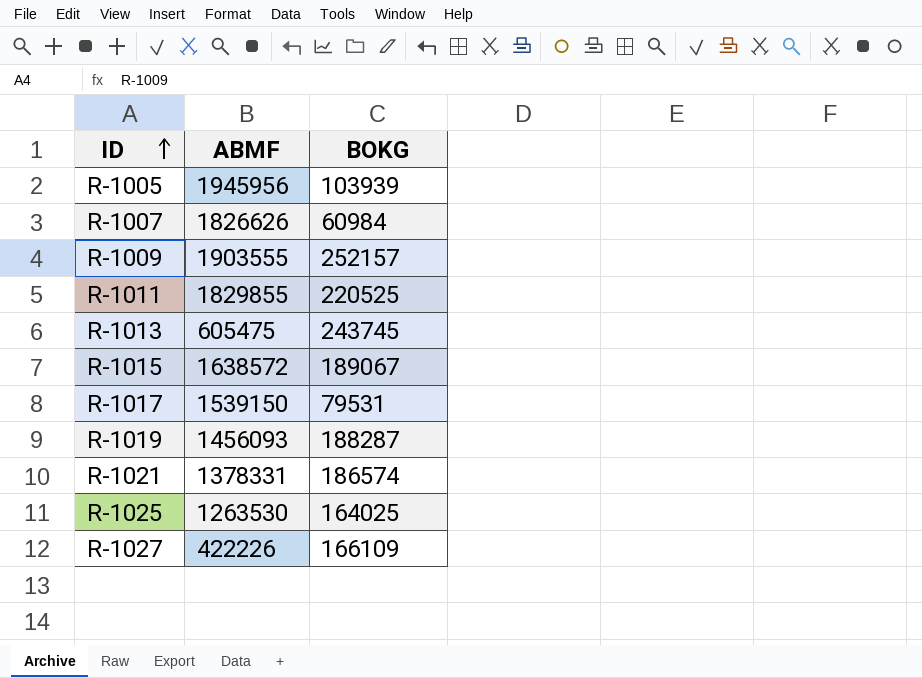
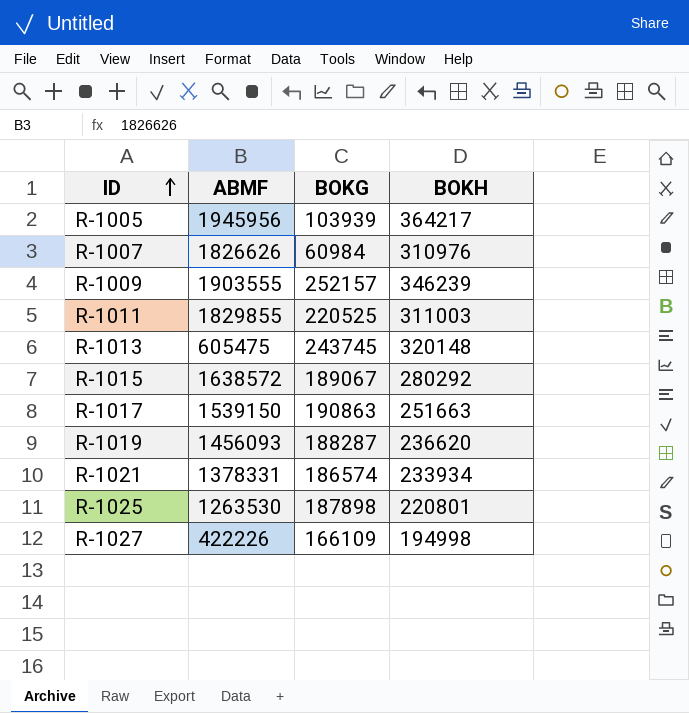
column BOKH | position: none -> 4
R-1017 | BOKG: 79531 -> 190863
R-1025 | BOKG: 164025 -> 187898

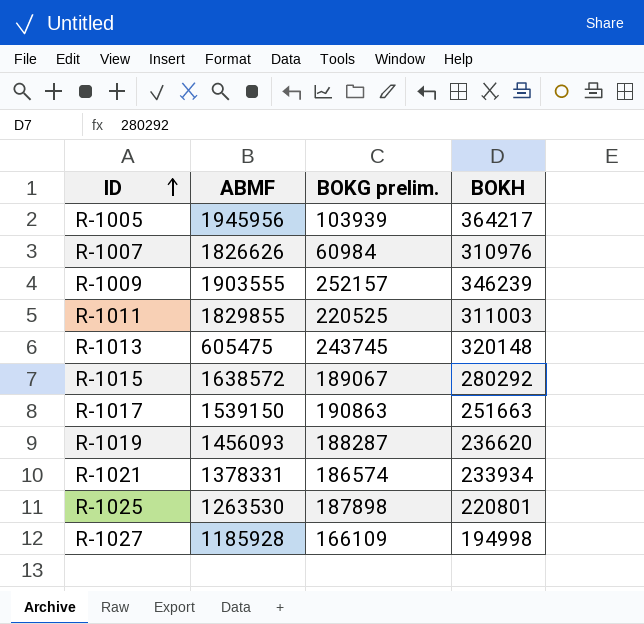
column name: BOKG -> BOKG prelim.
R-1027 | ABMF: 422226 -> 1185928

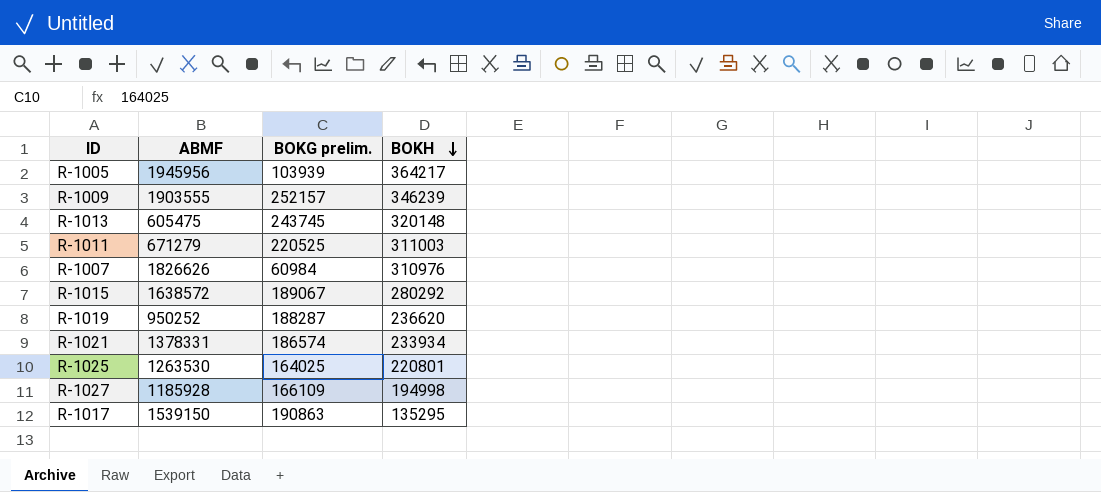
row order: ID ascending -> BOKH descending
R-1011 | ABMF: 1829855 -> 671279
R-1019 | ABMF: 1456093 -> 950252
R-1025 | BOKG prelim.: 187898 -> 164025
R-1017 | BOKH: 251663 -> 135295

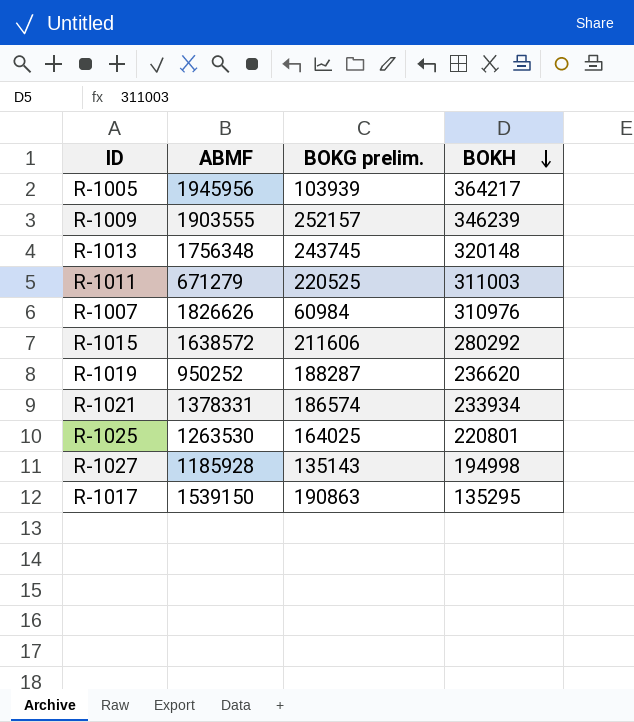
R-1013 | ABMF: 605475 -> 1756348
R-1015 | BOKG prelim.: 189067 -> 211606
R-1027 | BOKG prelim.: 166109 -> 135143

